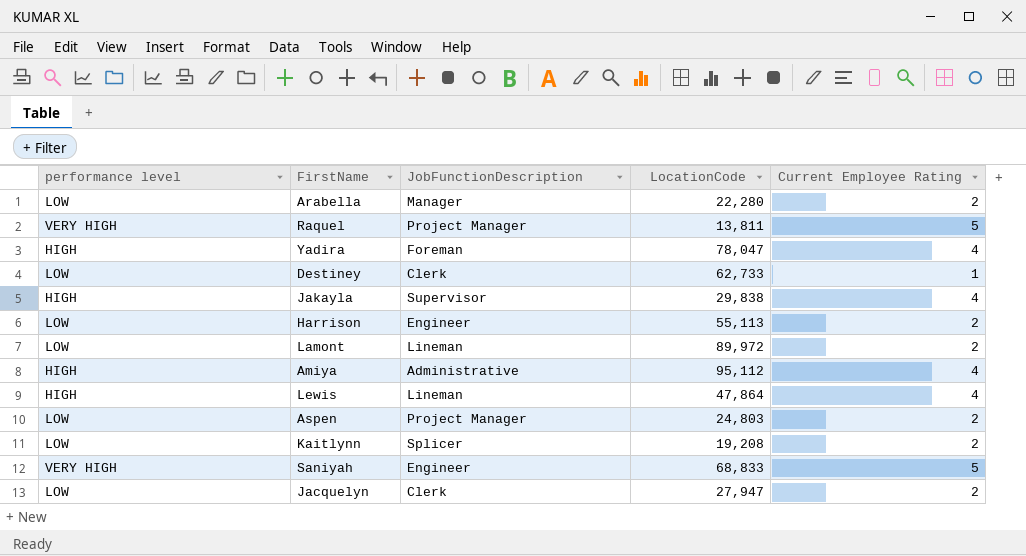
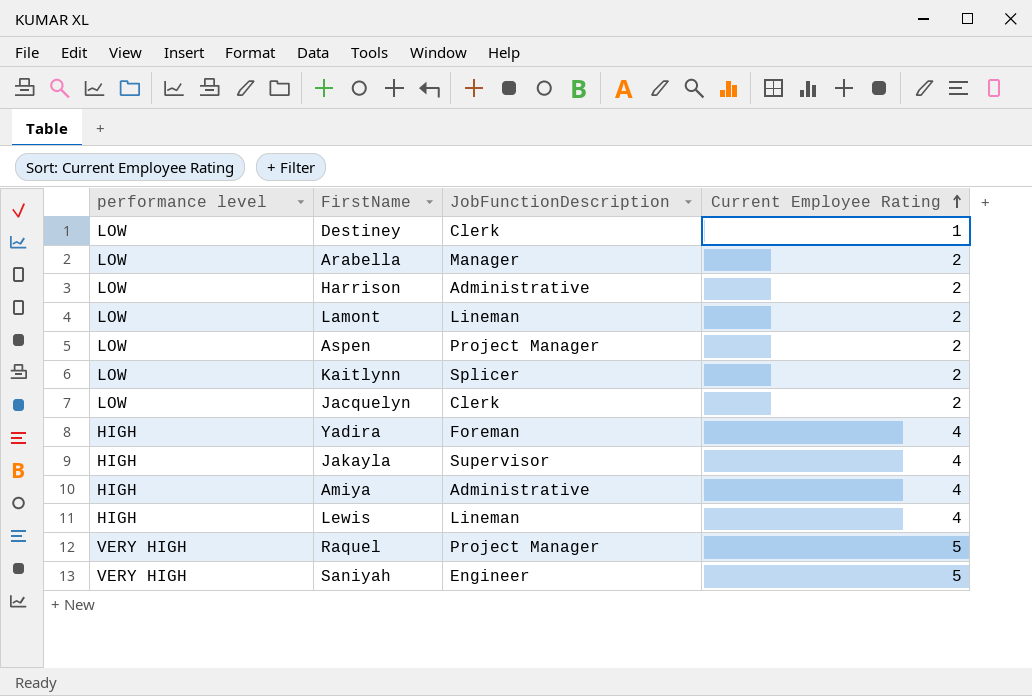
row order: none -> Current Employee Rating ascending
column LocationCode | position: 4 -> none
Harrison | JobFunctionDescription: Engineer -> Administrative

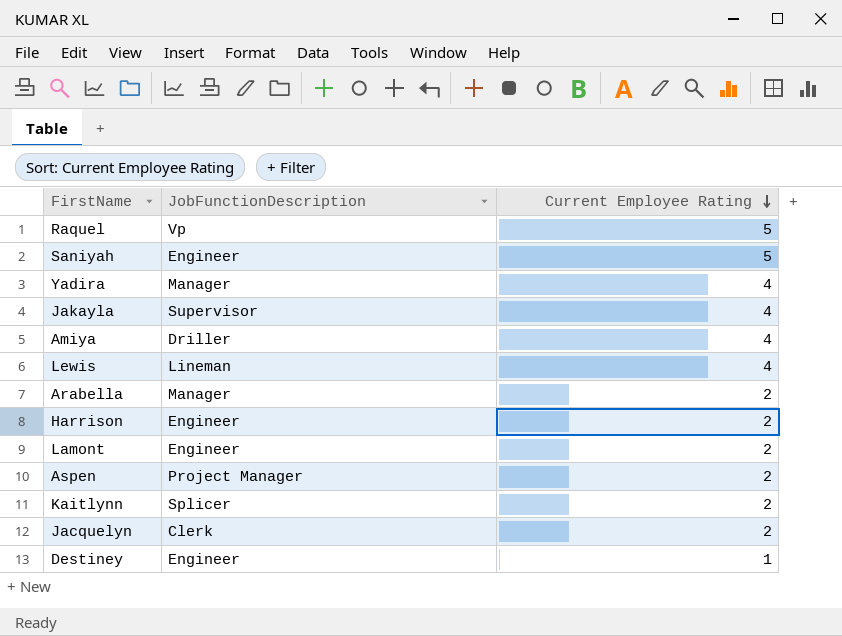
row order: Current Employee Rating ascending -> Current Employee Rating descending
column performance level | position: 1 -> none
Raquel | JobFunctionDescription: Project Manager -> Vp
Yadira | JobFunctionDescription: Foreman -> Manager
Amiya | JobFunctionDescription: Administrative -> Driller
Harrison | JobFunctionDescription: Administrative -> Engineer
Lamont | JobFunctionDescription: Lineman -> Engineer
Destiney | JobFunctionDescription: Clerk -> Engineer

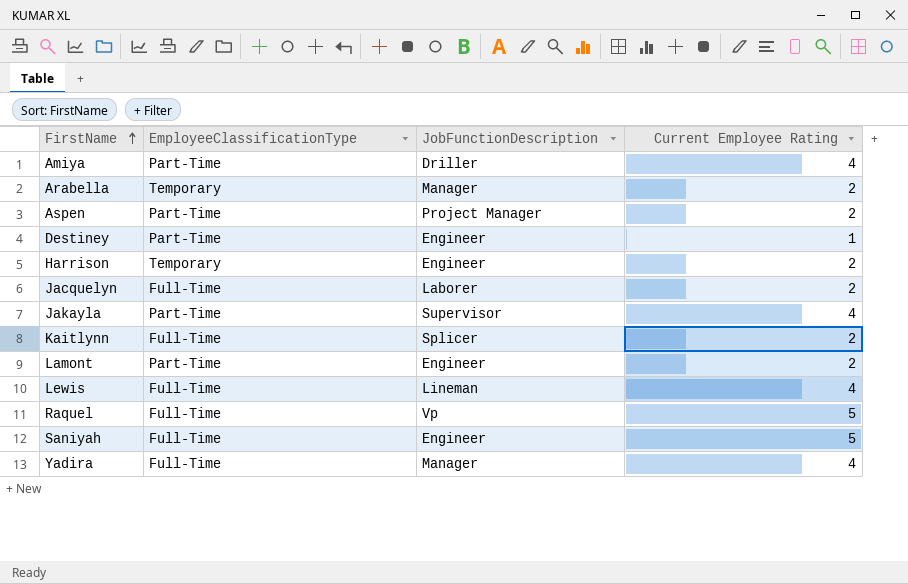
row order: Current Employee Rating descending -> FirstName ascending
column EmployeeClassificationType | position: none -> 2
Jacquelyn | JobFunctionDescription: Clerk -> Laborer

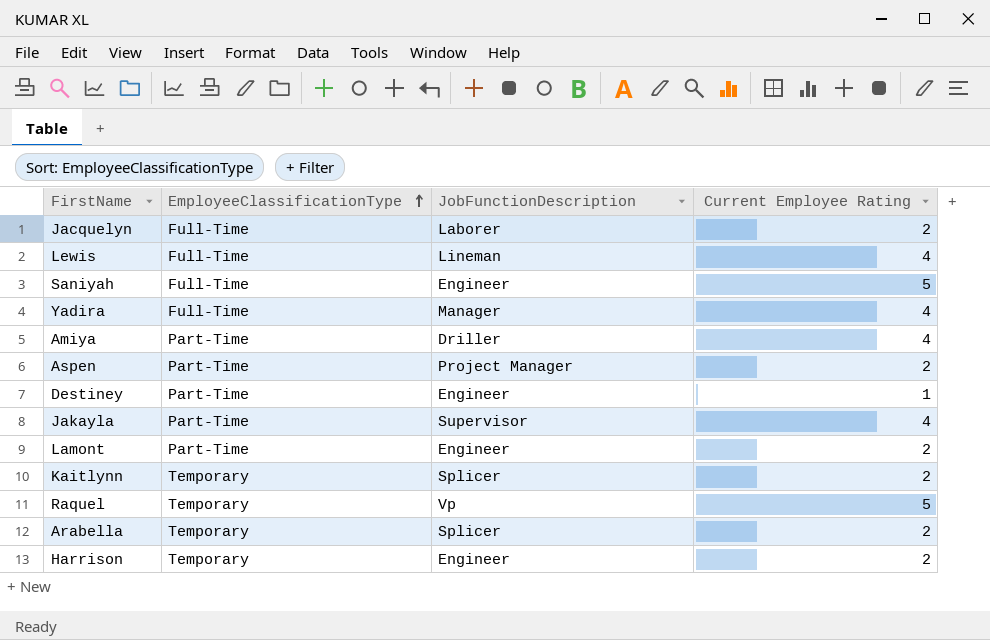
row order: FirstName ascending -> EmployeeClassificationType ascending
Kaitlynn | EmployeeClassificationType: Full-Time -> Temporary
Raquel | EmployeeClassificationType: Full-Time -> Temporary
Arabella | JobFunctionDescription: Manager -> Splicer

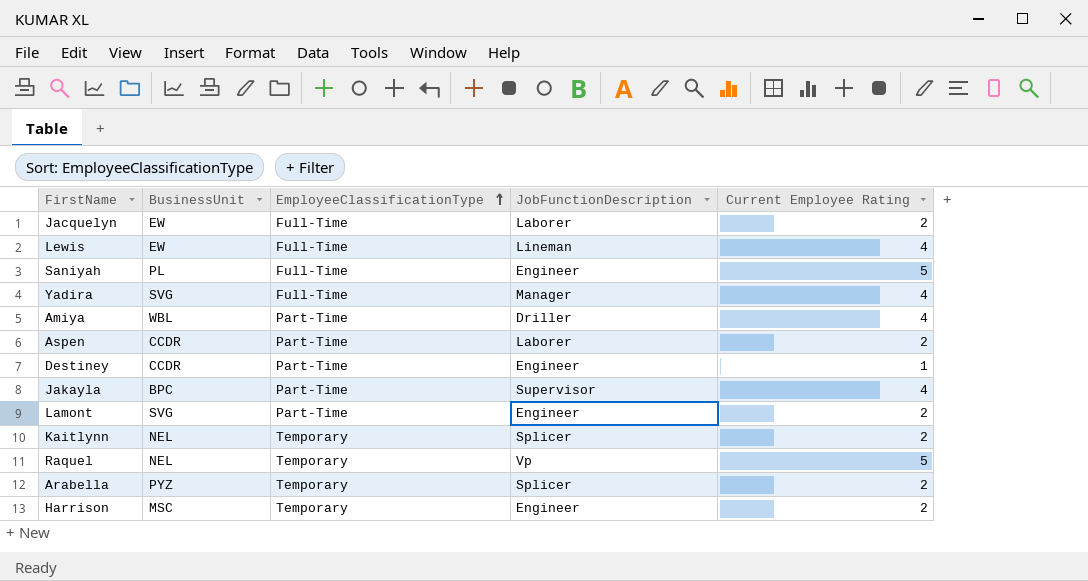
column BusinessUnit | position: none -> 2
Aspen | JobFunctionDescription: Project Manager -> Laborer

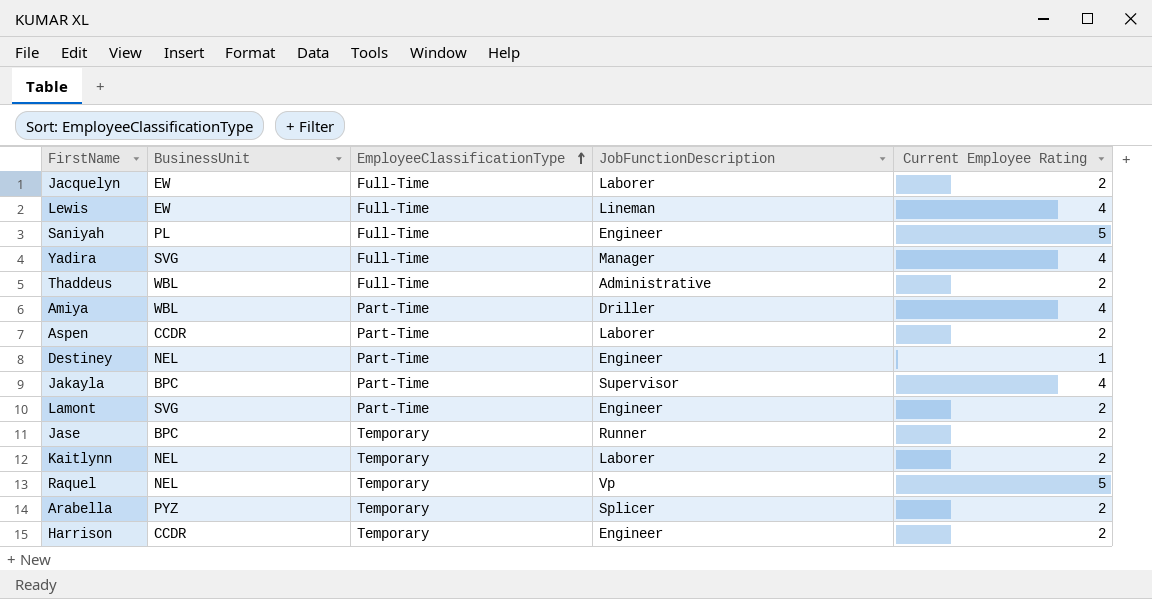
row Thaddeus: none -> WBL | Full-Time | Administrative | 2
Destiney | BusinessUnit: CCDR -> NEL
row Jase: none -> BPC | Temporary | Runner | 2
Kaitlynn | JobFunctionDescription: Splicer -> Laborer
Harrison | BusinessUnit: MSC -> CCDR

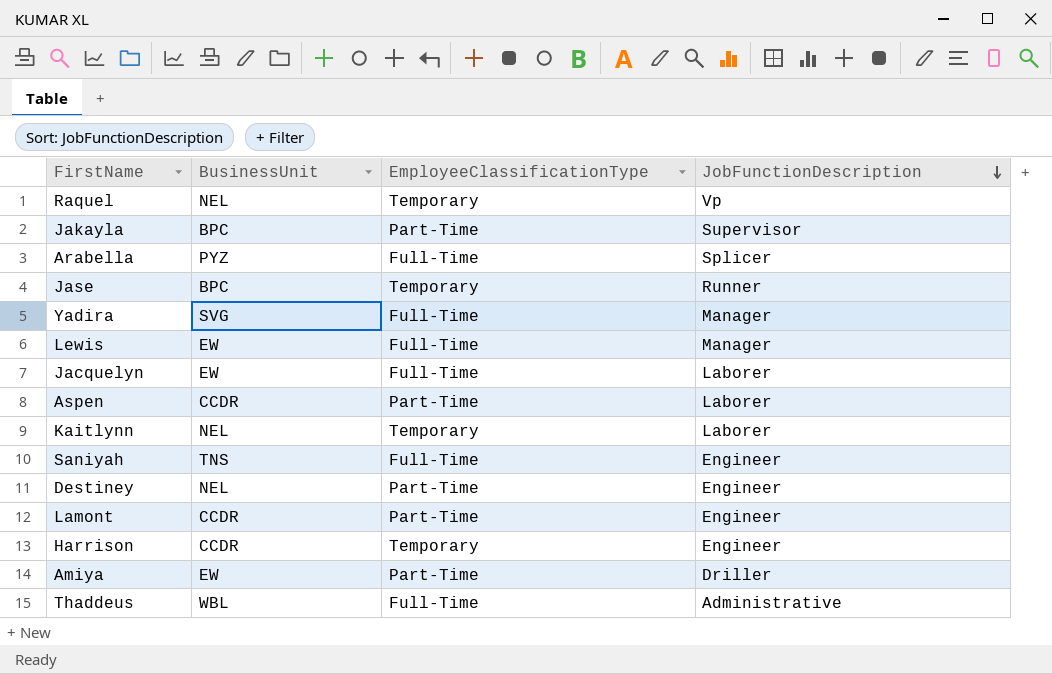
row order: EmployeeClassificationType ascending -> JobFunctionDescription descending
column Current Employee Rating | position: 5 -> none
Arabella | EmployeeClassificationType: Temporary -> Full-Time
Lewis | JobFunctionDescription: Lineman -> Manager
Saniyah | BusinessUnit: PL -> TNS
Lamont | BusinessUnit: SVG -> CCDR
Amiya | BusinessUnit: WBL -> EW

